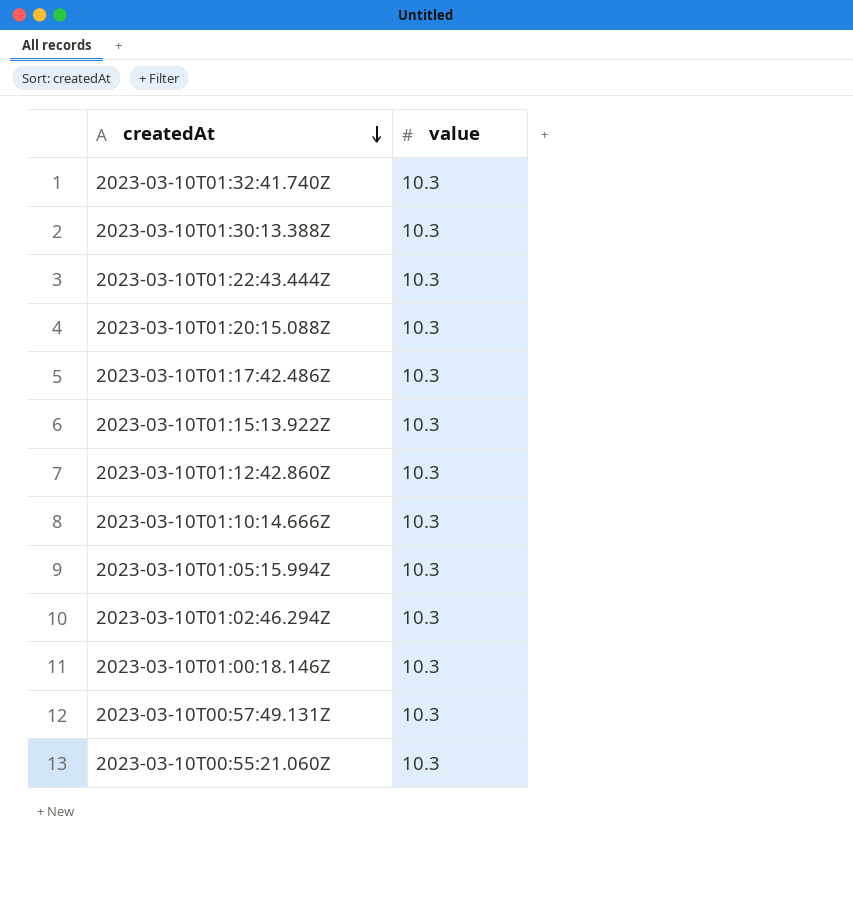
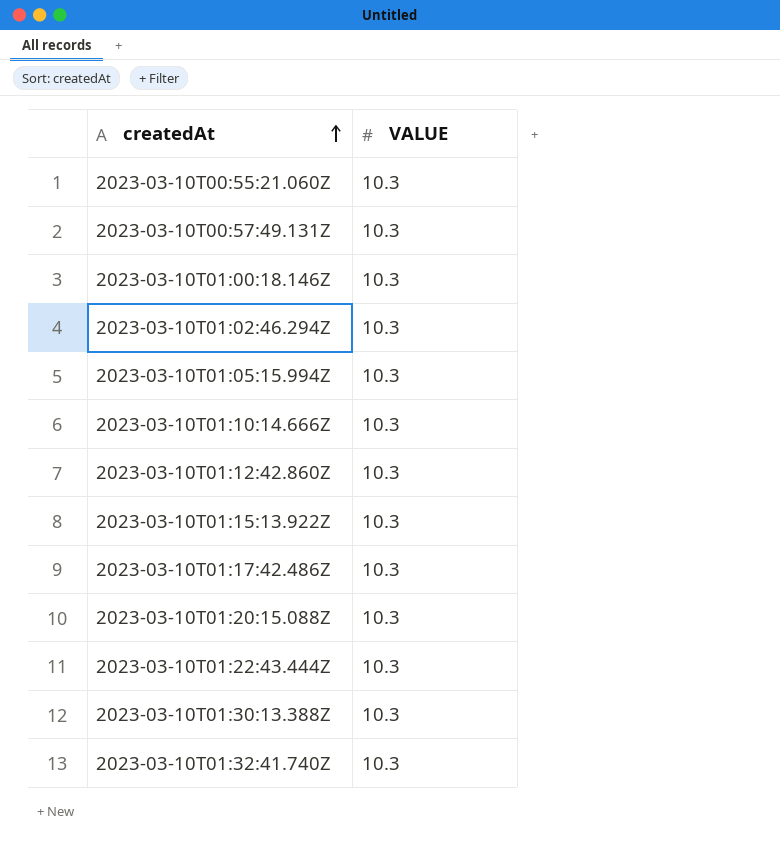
row order: createdAt descending -> createdAt ascending
column name: value -> VALUE

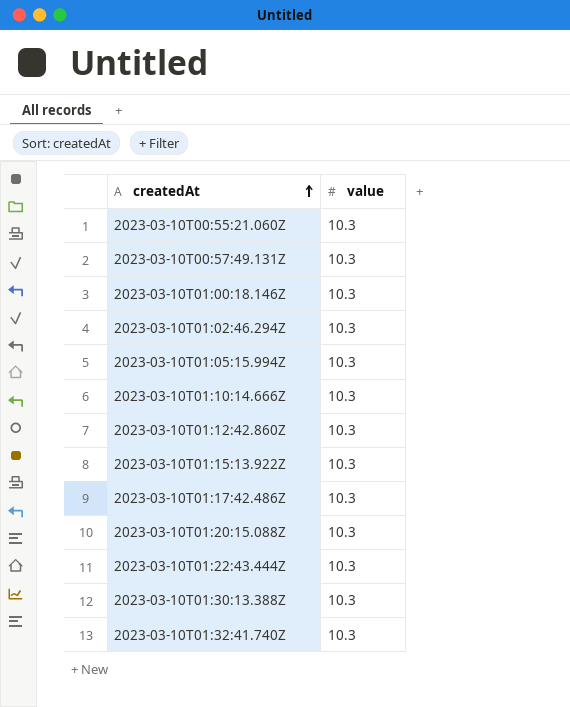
column name: VALUE -> value

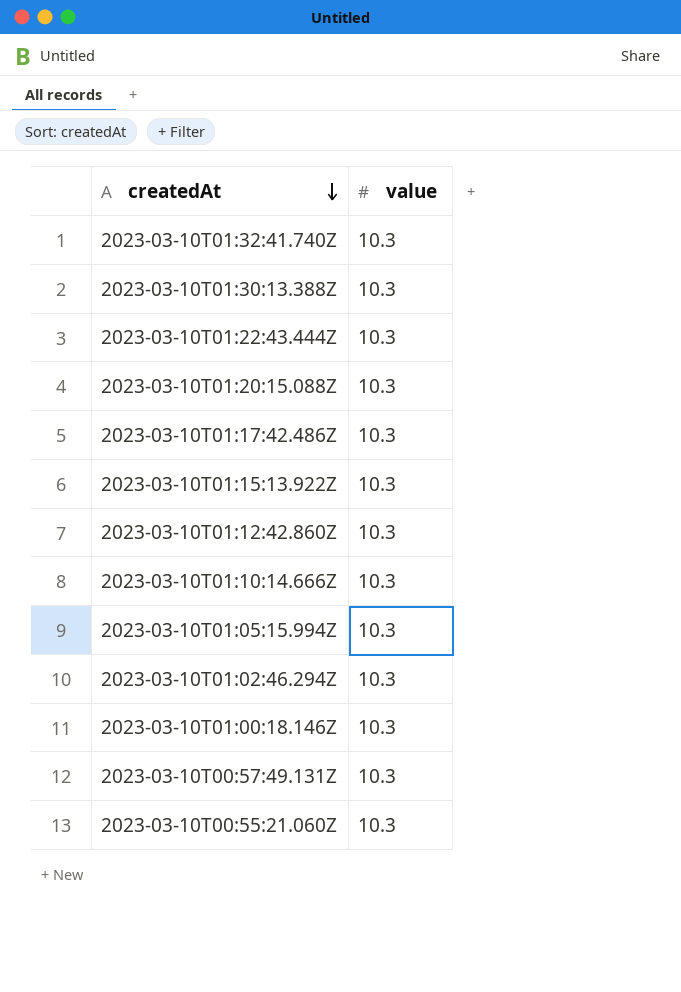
row order: createdAt ascending -> createdAt descending

